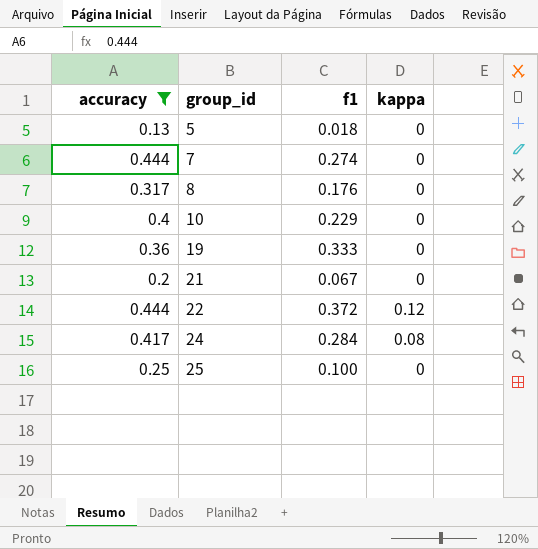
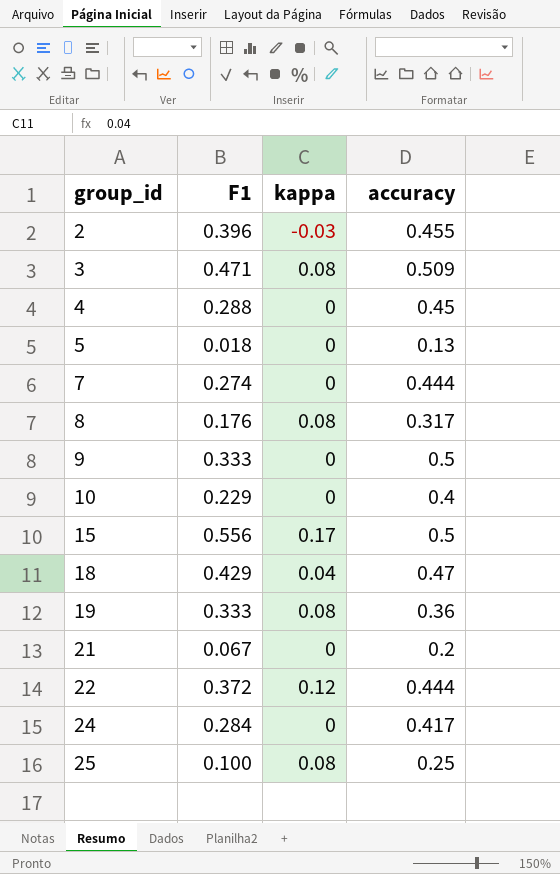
filter: accuracy <= 0.444 -> none
column name: f1 -> F1
column accuracy | position: 1 -> 4
8 | kappa: 0 -> 0.08
19 | kappa: 0 -> 0.08
24 | kappa: 0.08 -> 0
25 | kappa: 0 -> 0.08

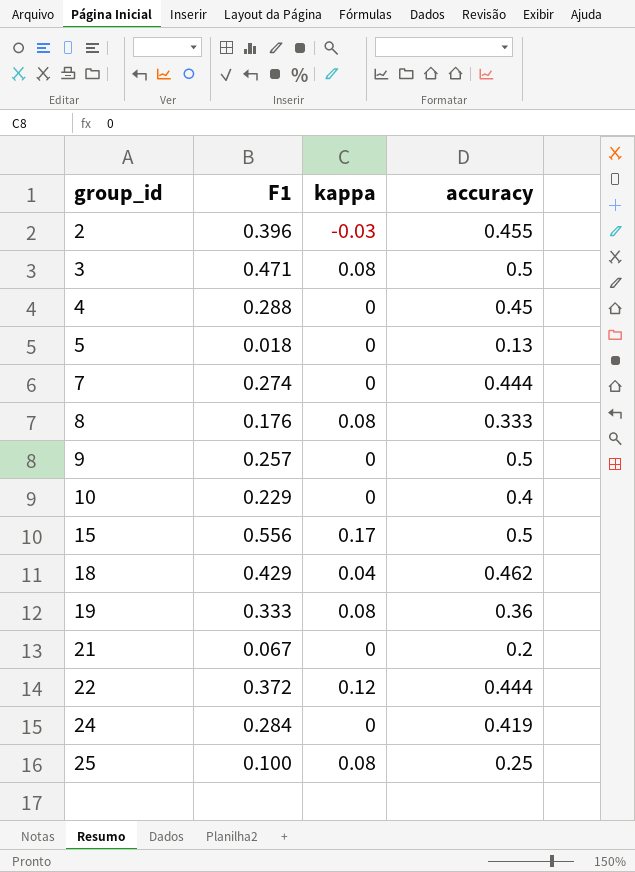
3 | accuracy: 0.509 -> 0.5
8 | accuracy: 0.317 -> 0.333
9 | F1: 0.333 -> 0.257
18 | accuracy: 0.47 -> 0.462
24 | accuracy: 0.417 -> 0.419

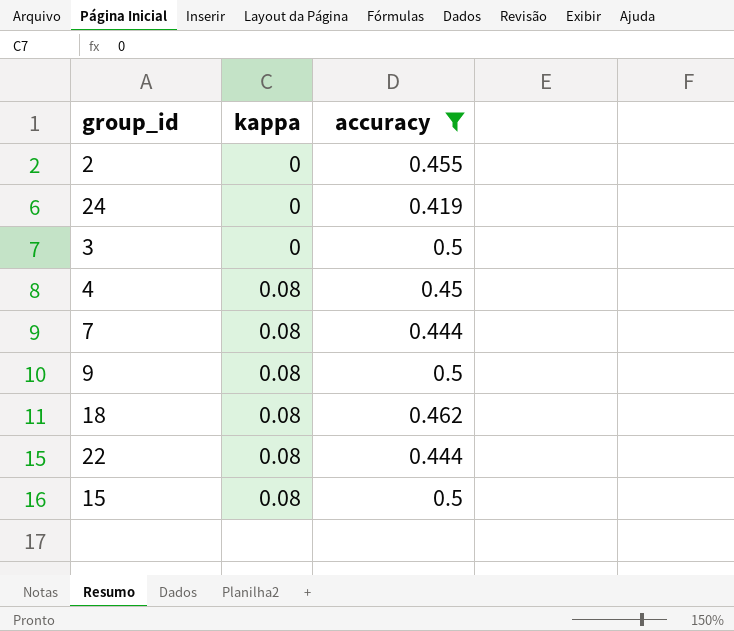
filter: none -> accuracy >= 0.419
row order: group_id ascending -> kappa ascending
column F1 | position: 2 -> none
2 | kappa: -0.03 -> 0
3 | kappa: 0.08 -> 0
4 | kappa: 0 -> 0.08
7 | kappa: 0 -> 0.08
9 | kappa: 0 -> 0.08
18 | kappa: 0.04 -> 0.08
22 | kappa: 0.12 -> 0.08
15 | kappa: 0.17 -> 0.08

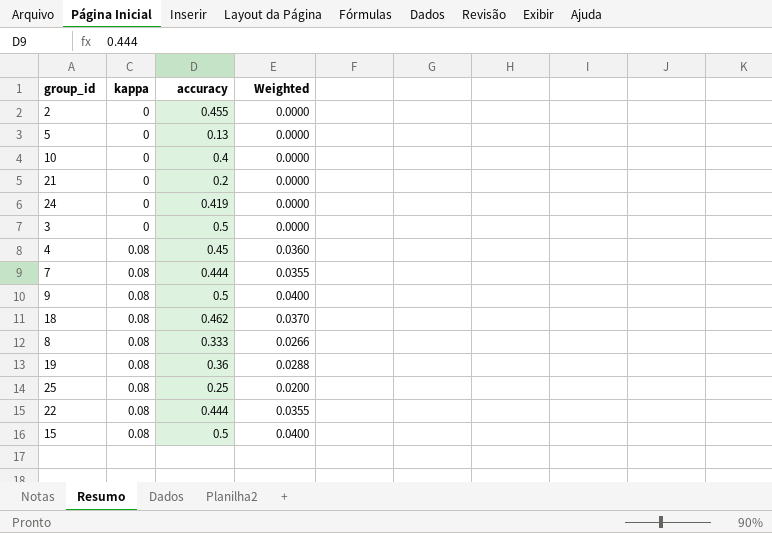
filter: accuracy >= 0.419 -> none
column Weighted | formula: none -> [kappa] * [accuracy]

